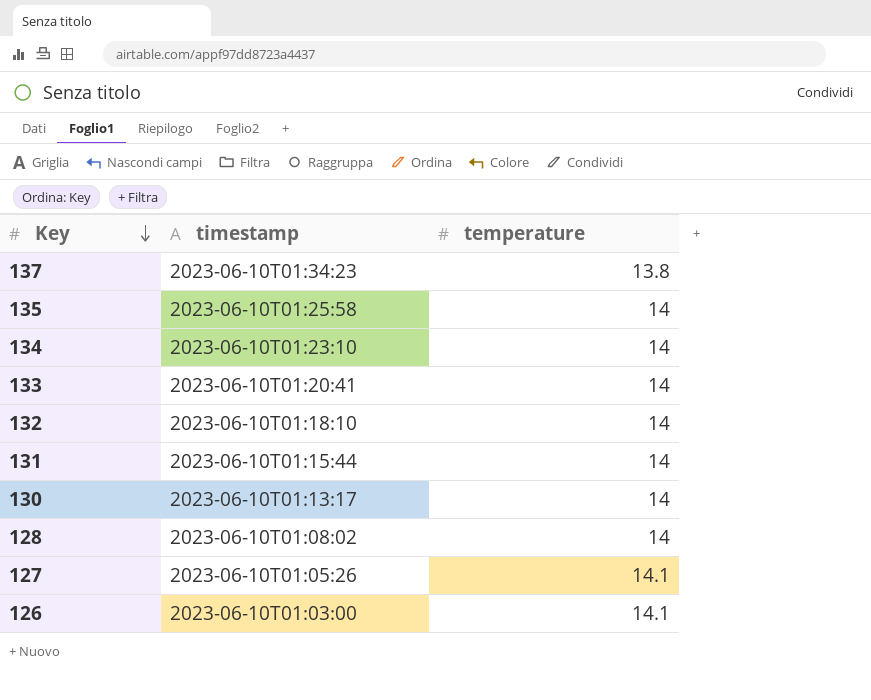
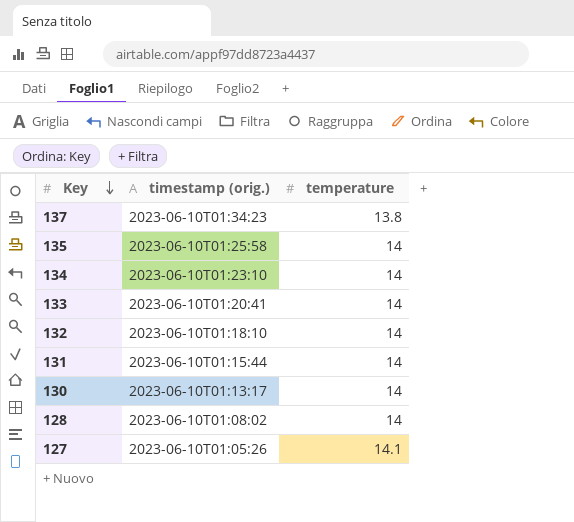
column name: timestamp -> timestamp (orig.)
row 126: 2023-06-10T01:03:00 | 14.1 -> none

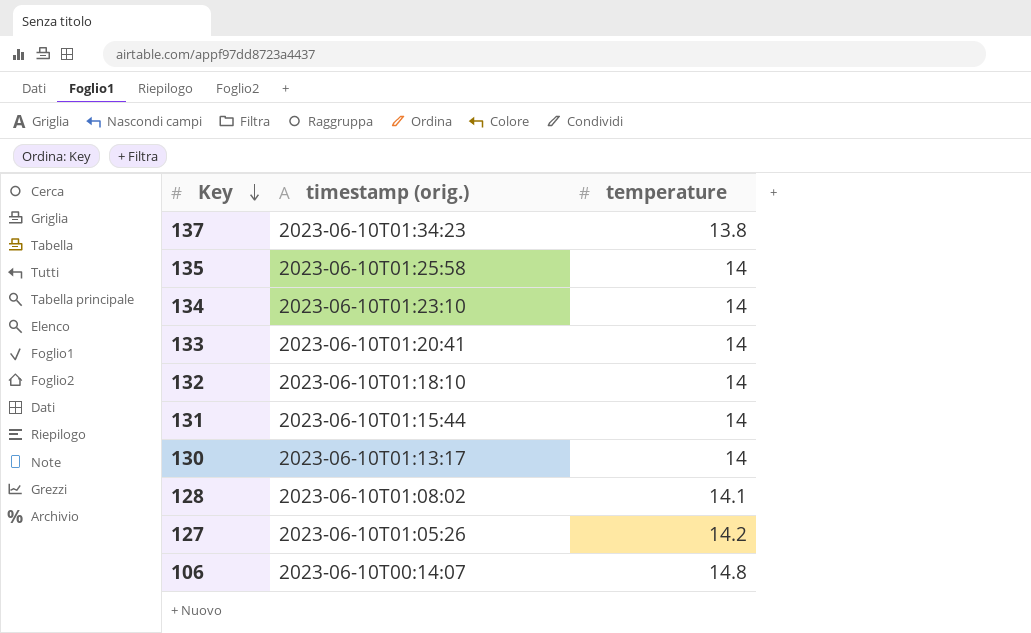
128 | temperature: 14 -> 14.1
127 | temperature: 14.1 -> 14.2
row 106: none -> 2023-06-10T00:14:07 | 14.8

